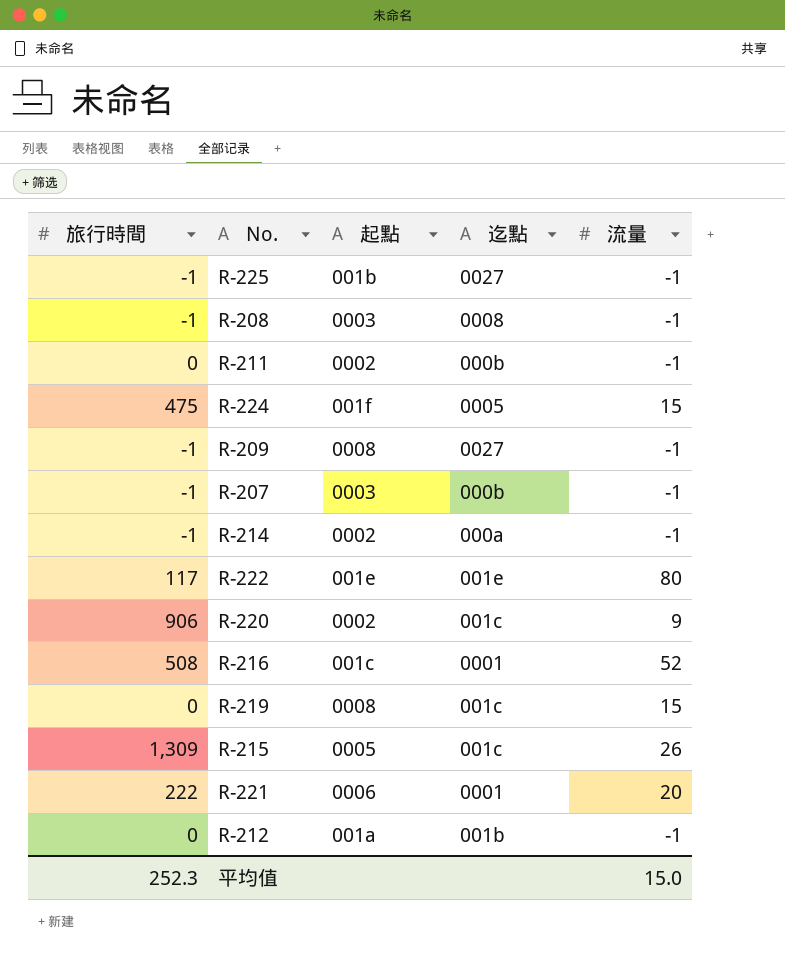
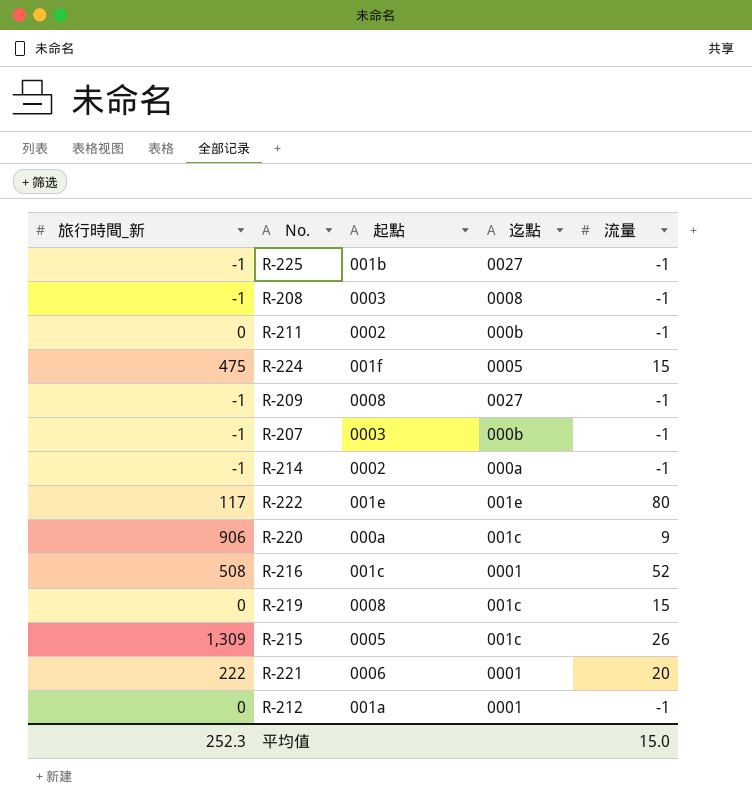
column name: 旅行時間 -> 旅行時間_新
R-220 | 起點: 0002 -> 000a
R-212 | 迄點: 001b -> 0001

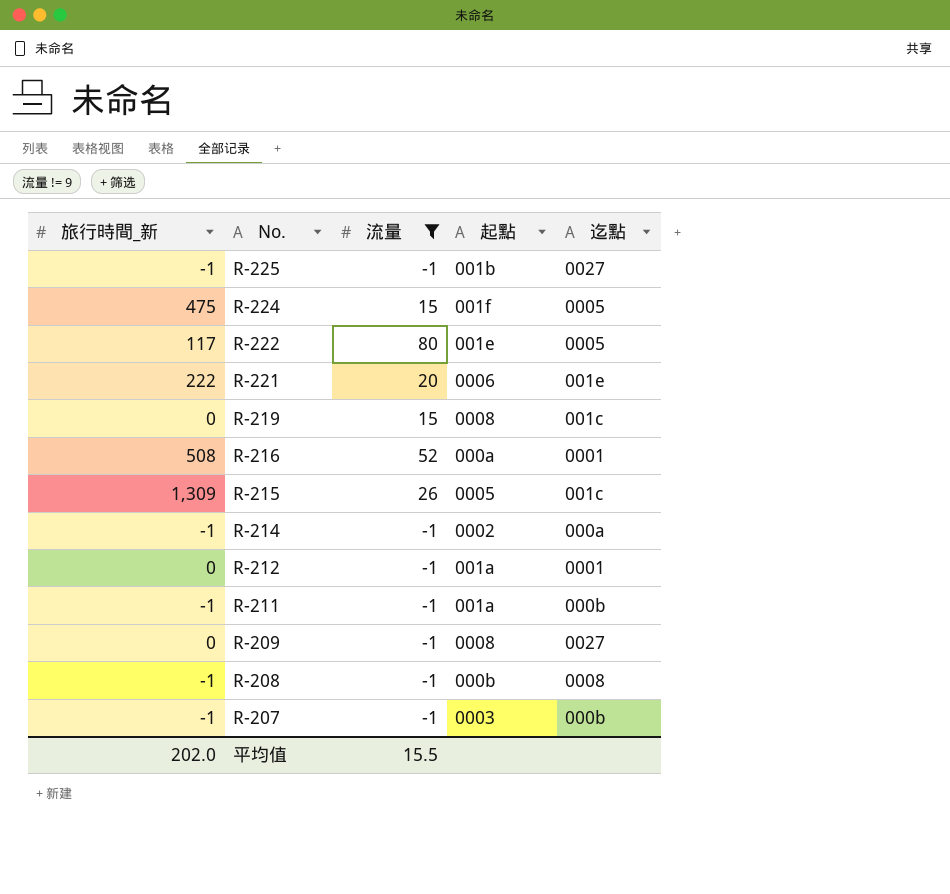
filter: none -> 流量 != 9
row order: none -> No. descending
column 流量 | position: 5 -> 3
R-222 | 迄點: 001e -> 0005
R-221 | 迄點: 0001 -> 001e
R-216 | 起點: 001c -> 000a
R-211 | 旅行時間_新: 0 -> -1
R-211 | 起點: 0002 -> 001a
R-209 | 旅行時間_新: -1 -> 0
R-208 | 起點: 0003 -> 000b
平均值 | 旅行時間_新: 252.3 -> 202.0
平均值 | 流量: 15.0 -> 15.5

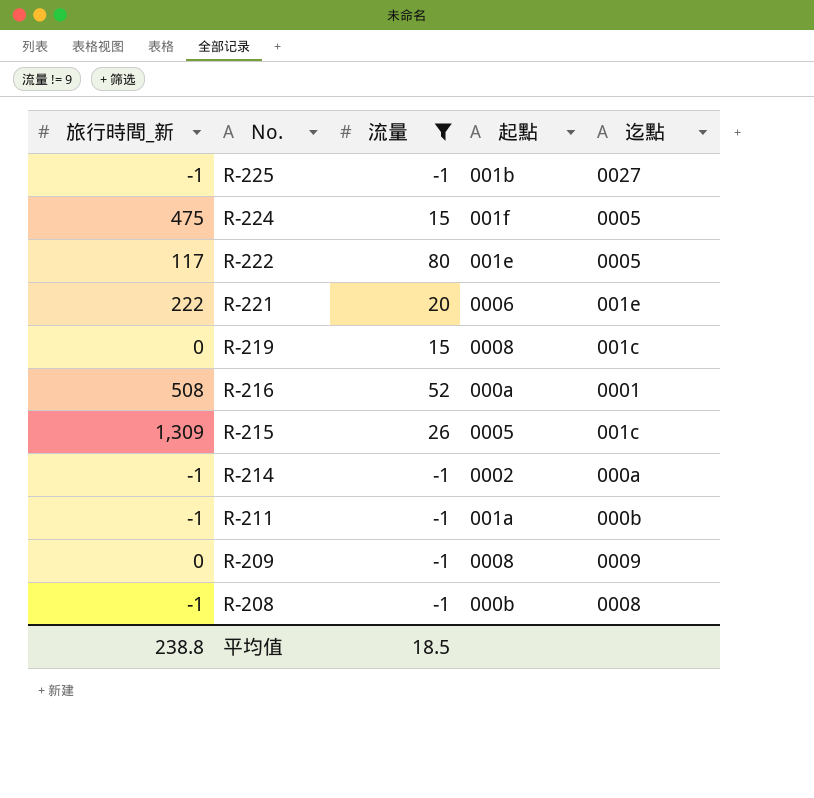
row R-212: 0 | -1 | 001a | 0001 -> none
row R-207: -1 | -1 | 0003 | 000b -> none
R-209 | 迄點: 0027 -> 0009
平均值 | 旅行時間_新: 202.0 -> 238.8
平均值 | 流量: 15.5 -> 18.5

